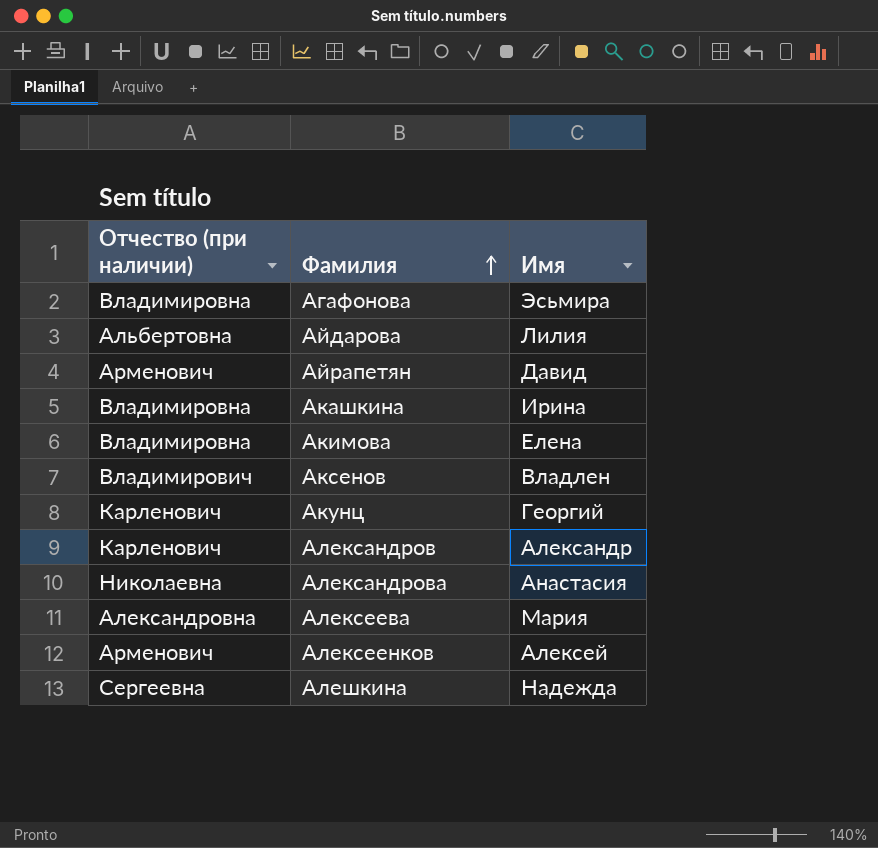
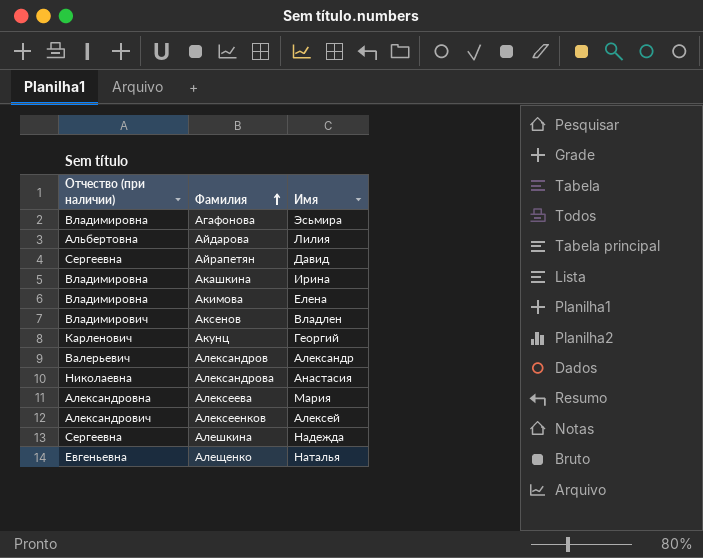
Айрапетян | Отчество (при наличии): Арменович -> Сергеевна
Александров | Отчество (при наличии): Карленович -> Валерьевич
Алексеенков | Отчество (при наличии): Арменович -> Александрович
row Алещенко: none -> Евгеньевна | Наталья

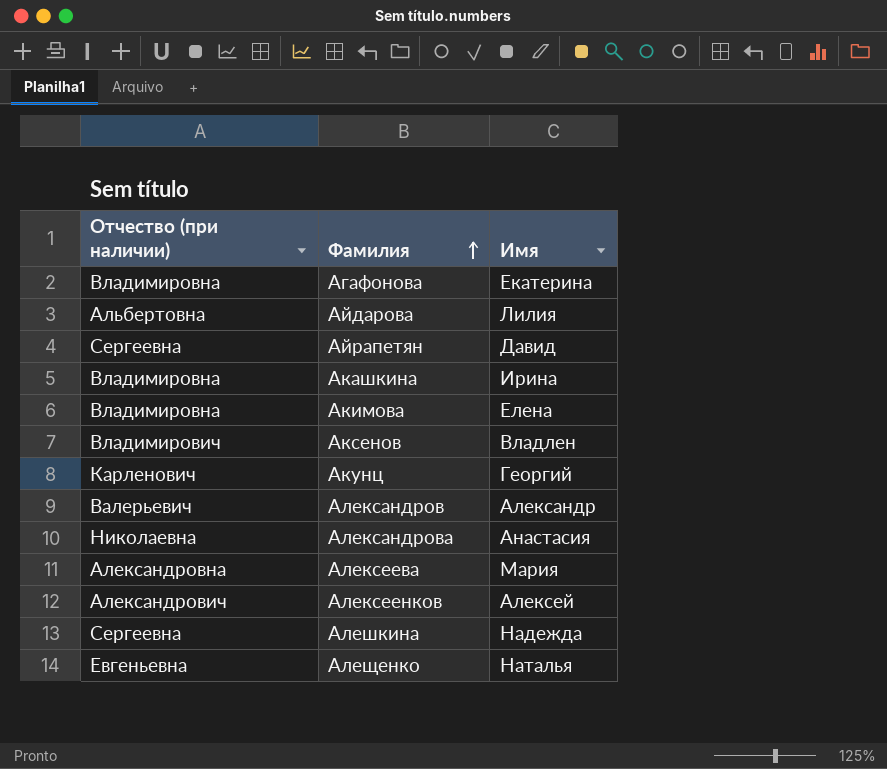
Агафонова | Имя: Эсьмира -> Екатерина

